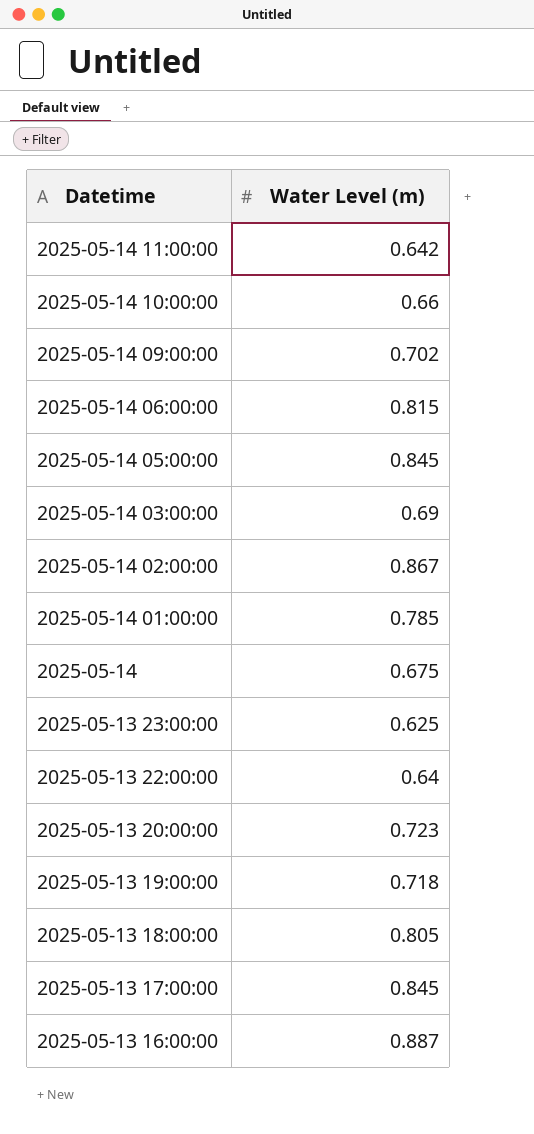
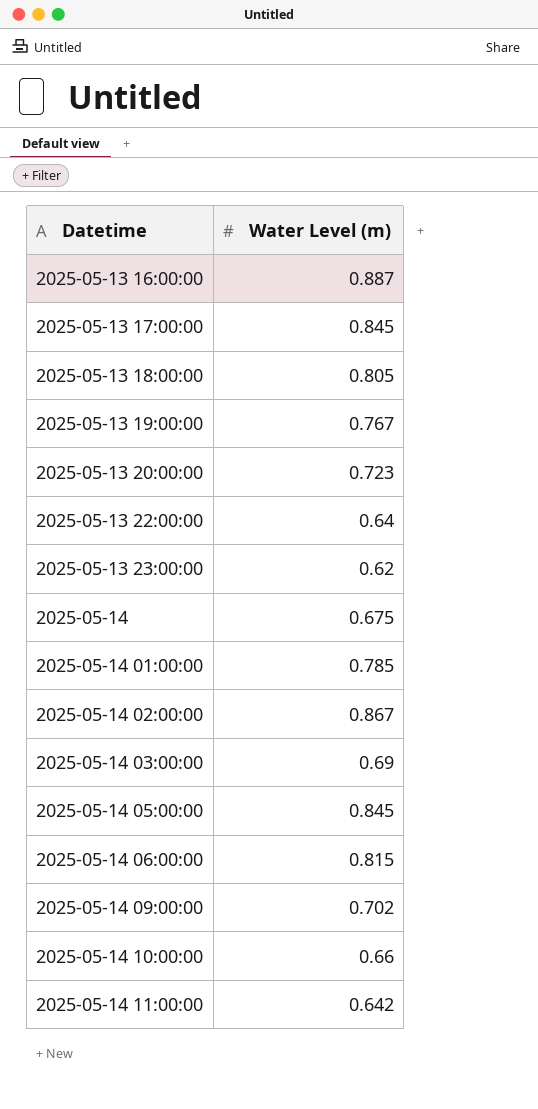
row order: Datetime descending -> Datetime ascending
2025-05-13 19:00:00 | Water Level (m): 0.718 -> 0.767
2025-05-13 23:00:00 | Water Level (m): 0.625 -> 0.62

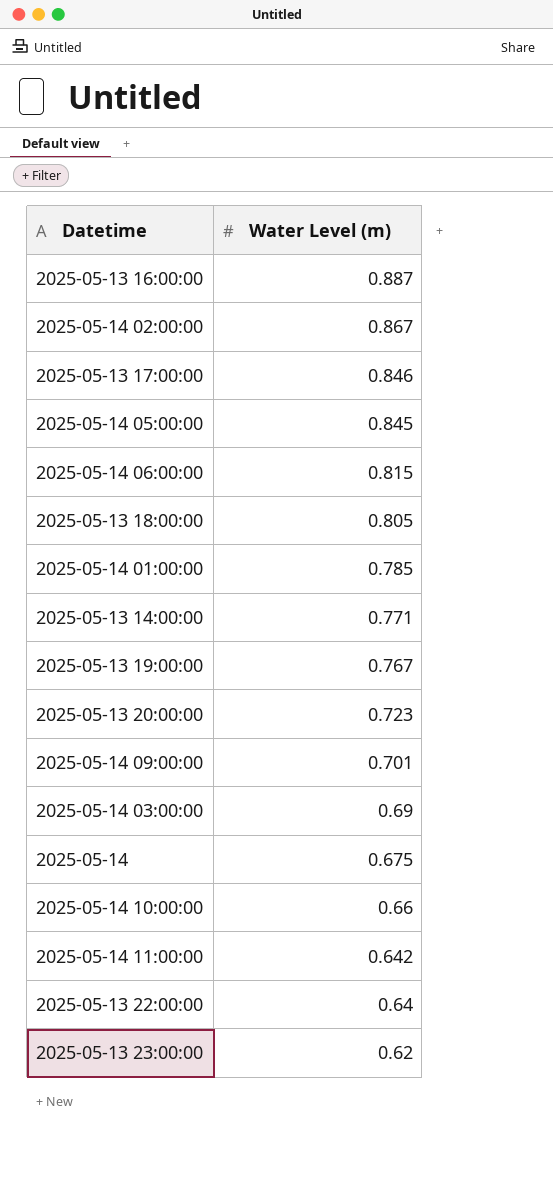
row order: Datetime ascending -> Water Level (m) descending
2025-05-13 17:00:00 | Water Level (m): 0.845 -> 0.846
row 2025-05-13 14:00:00: none -> 0.771
2025-05-14 09:00:00 | Water Level (m): 0.702 -> 0.701

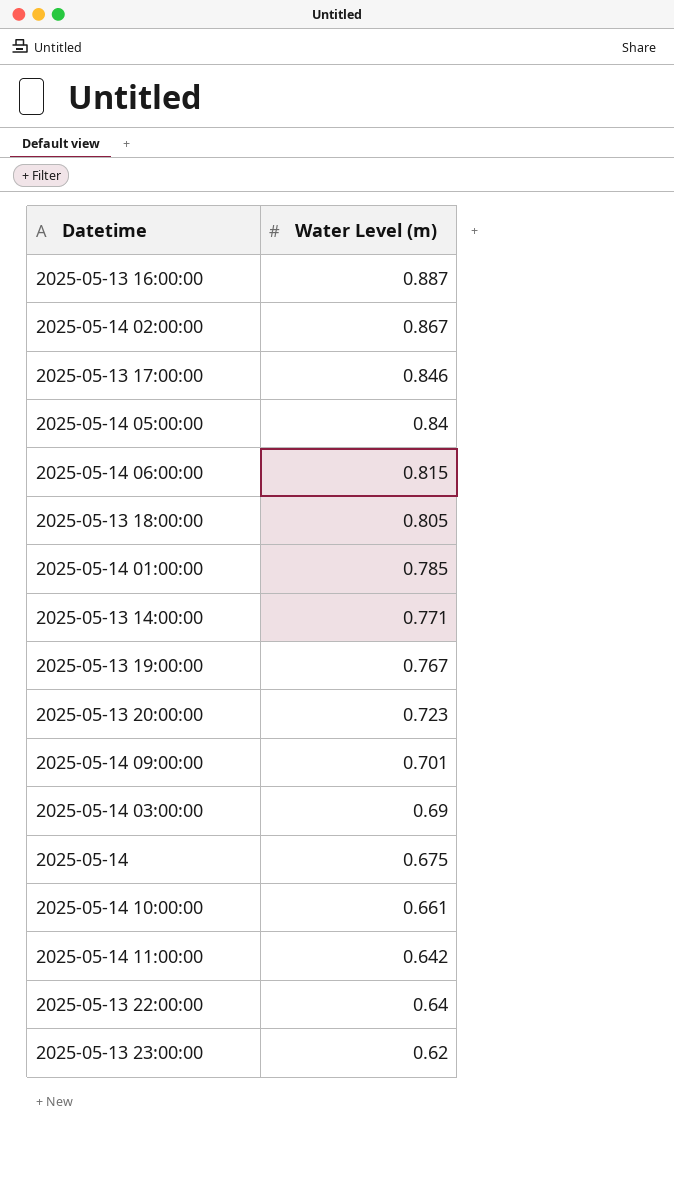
2025-05-14 05:00:00 | Water Level (m): 0.845 -> 0.84
2025-05-14 10:00:00 | Water Level (m): 0.66 -> 0.661

